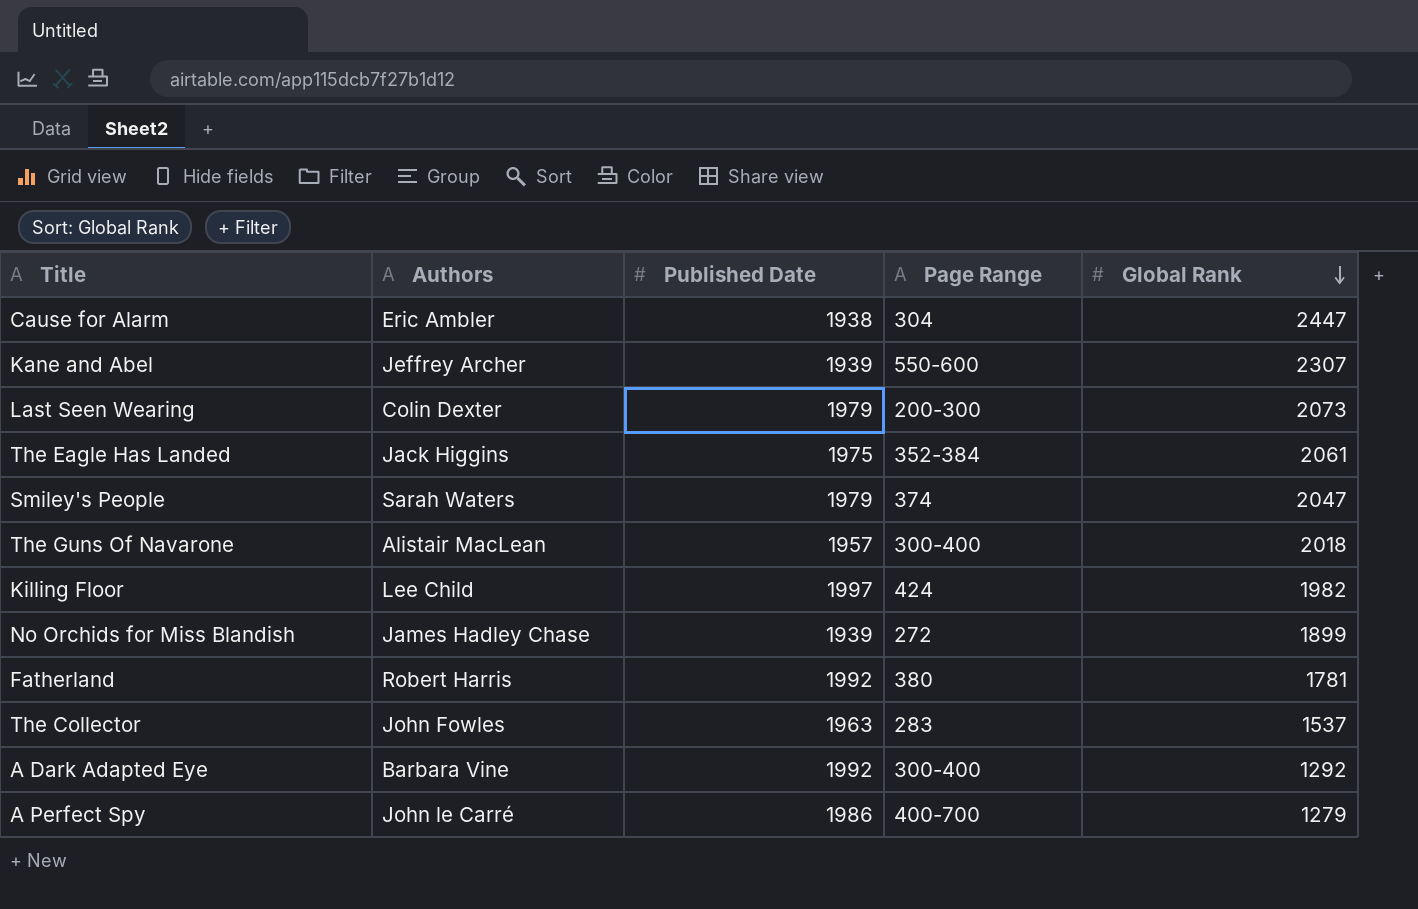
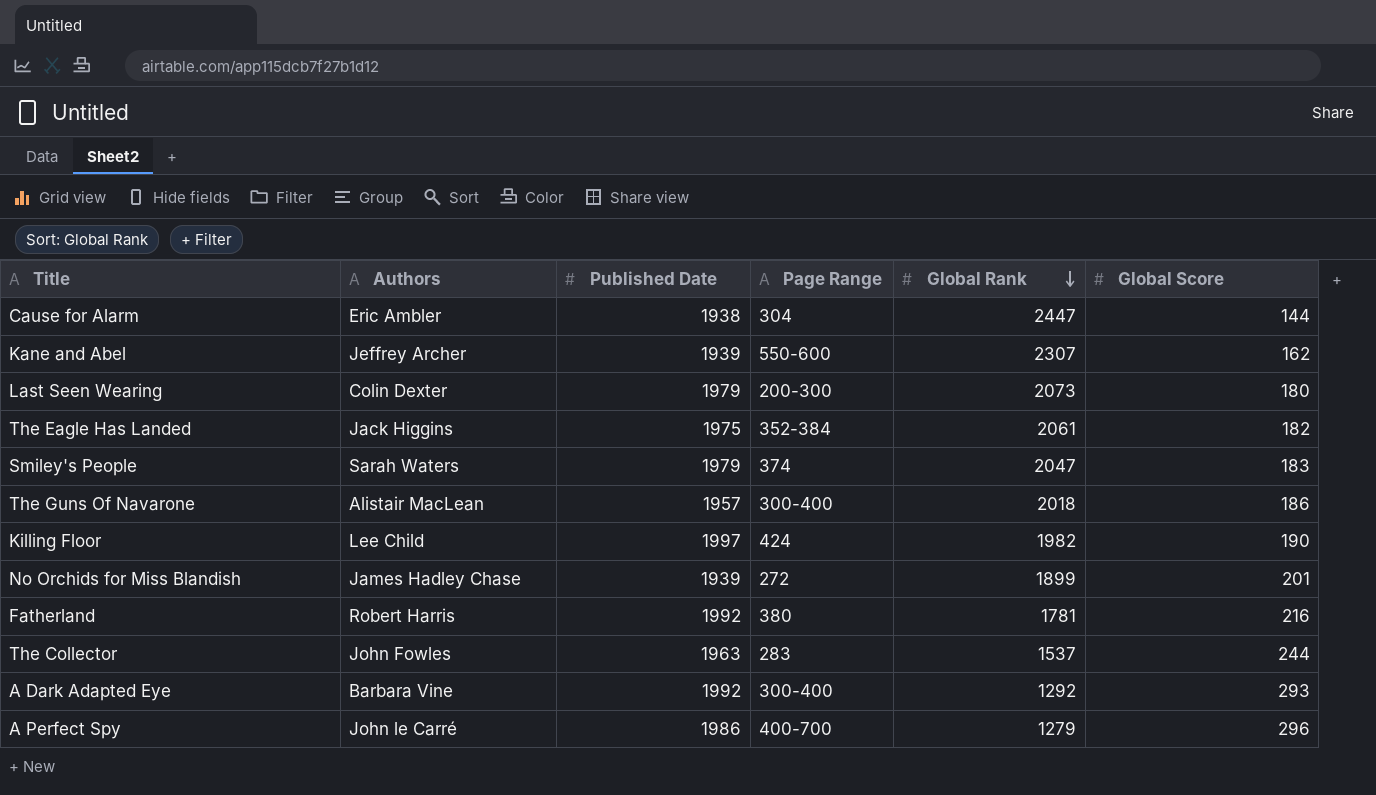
column Global Score | position: none -> 6

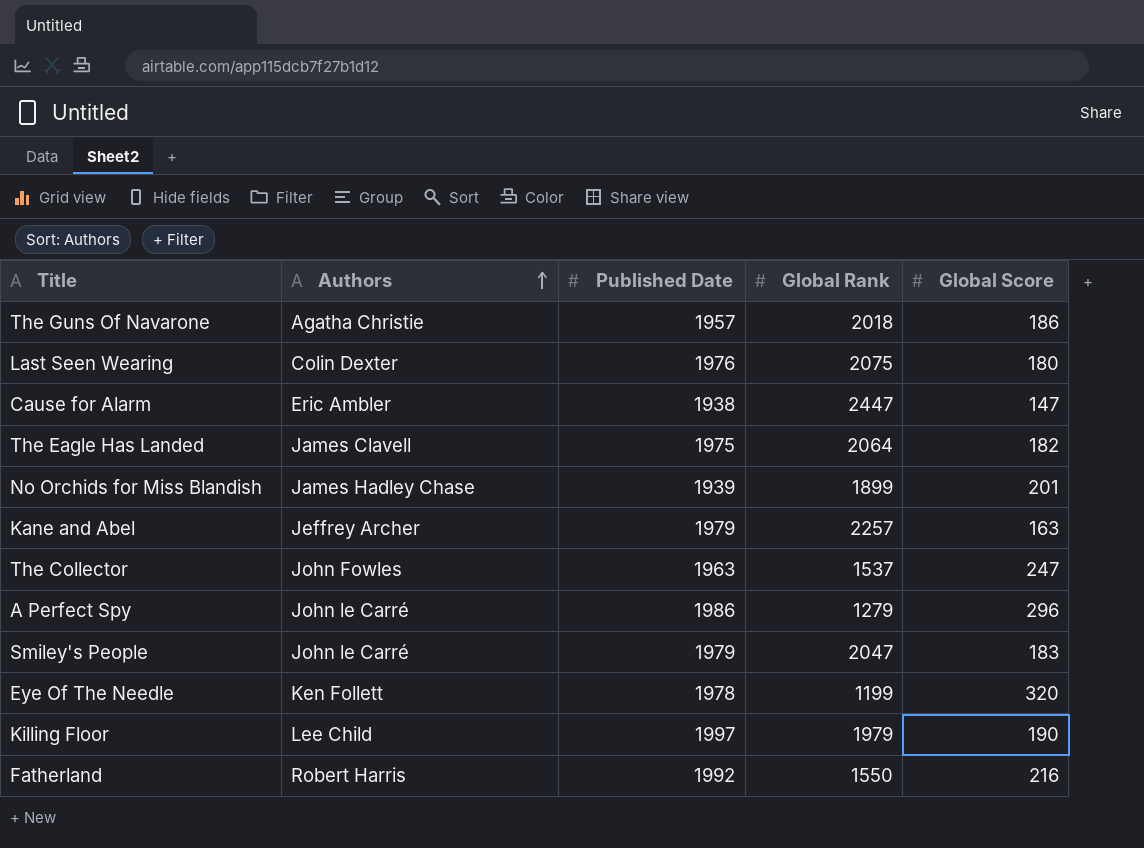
row order: Global Rank descending -> Authors ascending
column Page Range | position: 4 -> none
row A Dark Adapted Eye: Barbara Vine | 1992 | 300-400 | 1292 | 293 -> none
The Guns Of Navarone | Authors: Alistair MacLean -> Agatha Christie
Last Seen Wearing | Published Date: 1979 -> 1976
Last Seen Wearing | Global Rank: 2073 -> 2075
Cause for Alarm | Global Score: 144 -> 147
The Eagle Has Landed | Authors: Jack Higgins -> James Clavell
The Eagle Has Landed | Global Rank: 2061 -> 2064
Kane and Abel | Published Date: 1939 -> 1979
Kane and Abel | Global Rank: 2307 -> 2257
Kane and Abel | Global Score: 162 -> 163
The Collector | Global Score: 244 -> 247
Smiley's People | Authors: Sarah Waters -> John le Carré
row Eye Of The Needle: none -> Ken Follett | 1978 | 1199 | 320
Killing Floor | Global Rank: 1982 -> 1979
Fatherland | Global Rank: 1781 -> 1550

